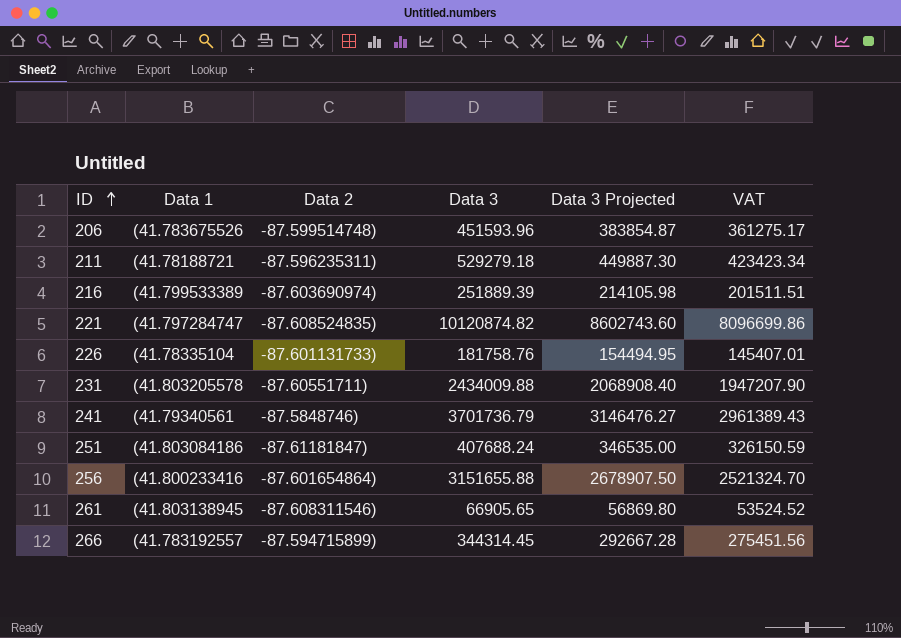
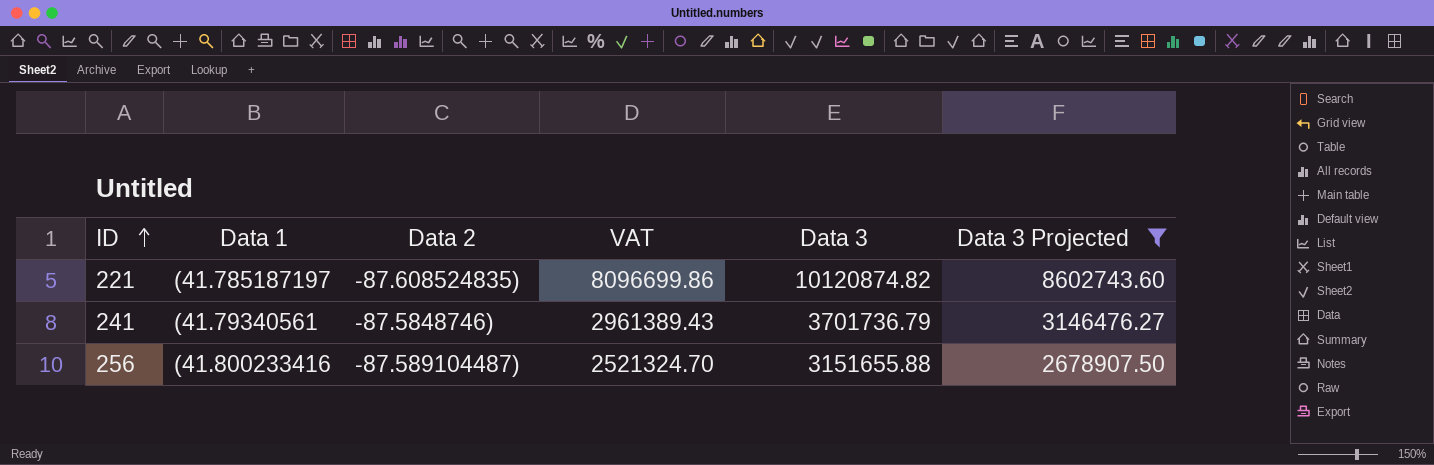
filter: none -> Data 3 Projected >= 2678907.50
column VAT | position: 6 -> 4
221 | Data 1: (41.797284747 -> (41.785187197
256 | Data 2: -87.601654864) -> -87.589104487)

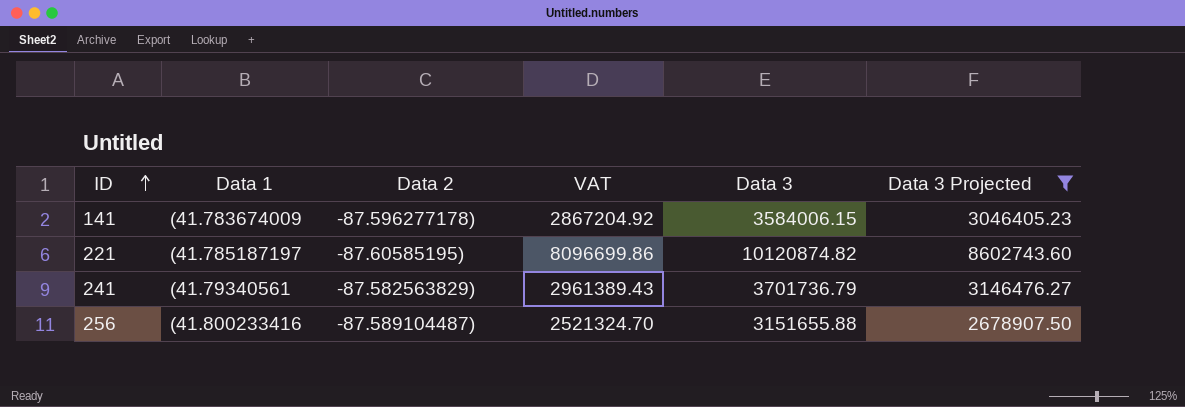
row 141: none -> (41.783674009 | -87.596277178) | 2867204.92 | 3584006.15 | 3046405.23
221 | Data 2: -87.608524835) -> -87.60585195)
241 | Data 2: -87.5848746) -> -87.582563829)

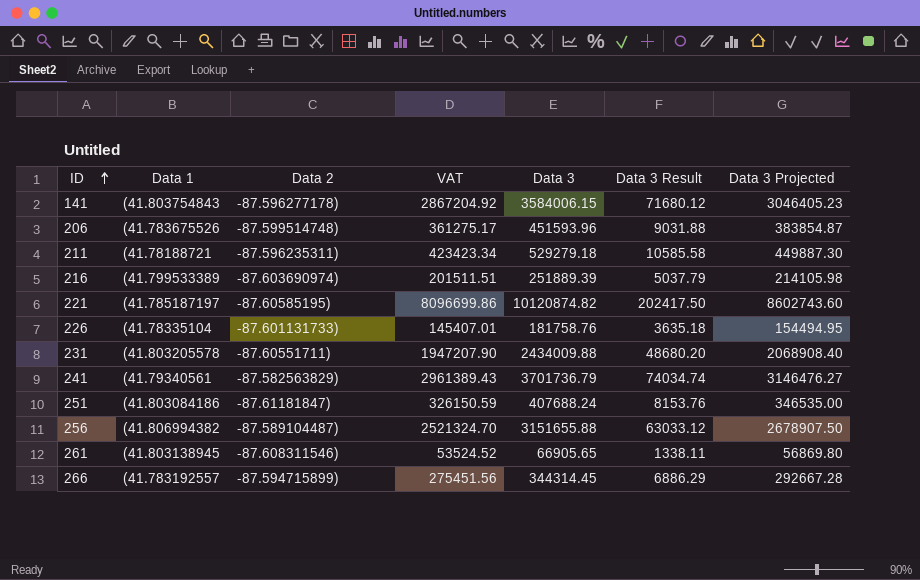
filter: Data 3 Projected >= 2678907.50 -> none
column Data 3 Result | formula: none -> [Data 3] * 0.02
141 | Data 1: (41.783674009 -> (41.803754843
256 | Data 1: (41.800233416 -> (41.806994382

